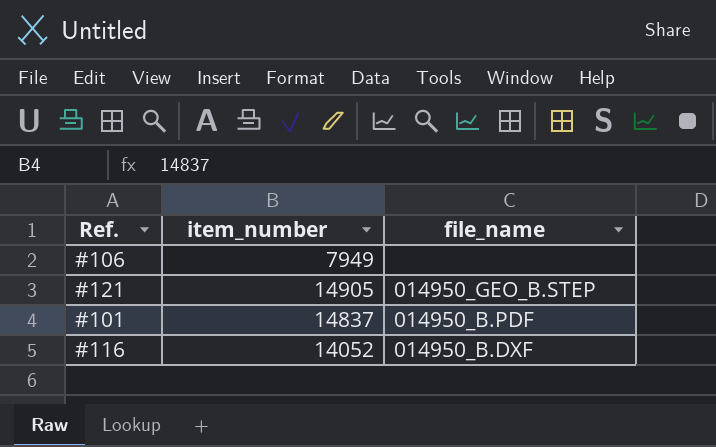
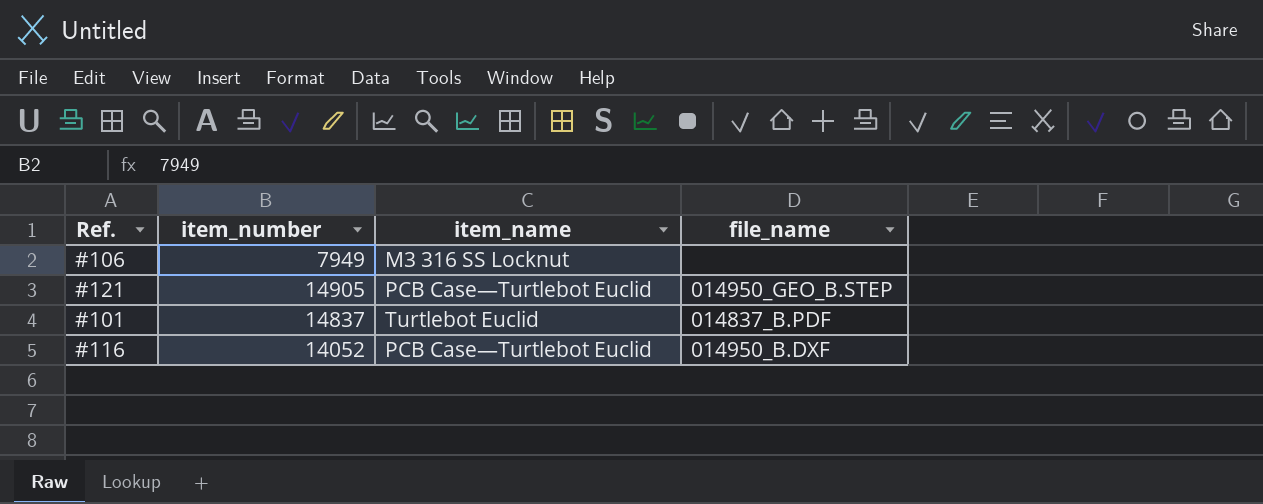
column item_name | position: none -> 3
#101 | file_name: 014950_B.PDF -> 014837_B.PDF

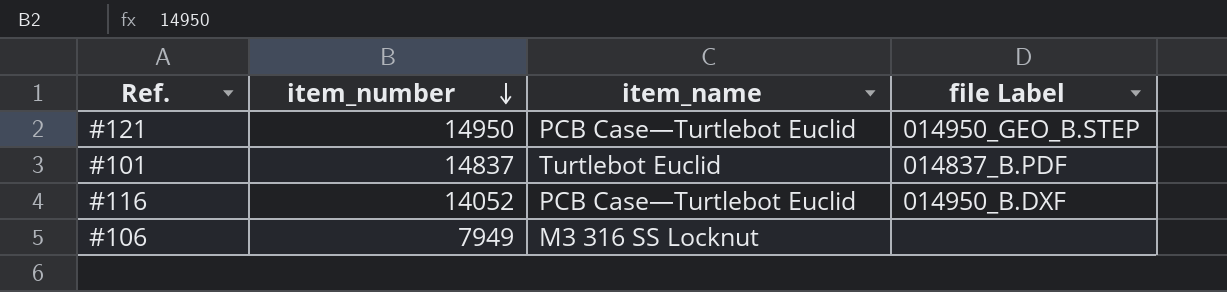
row order: none -> item_number descending
column name: file_name -> file Label
#121 | item_number: 14905 -> 14950

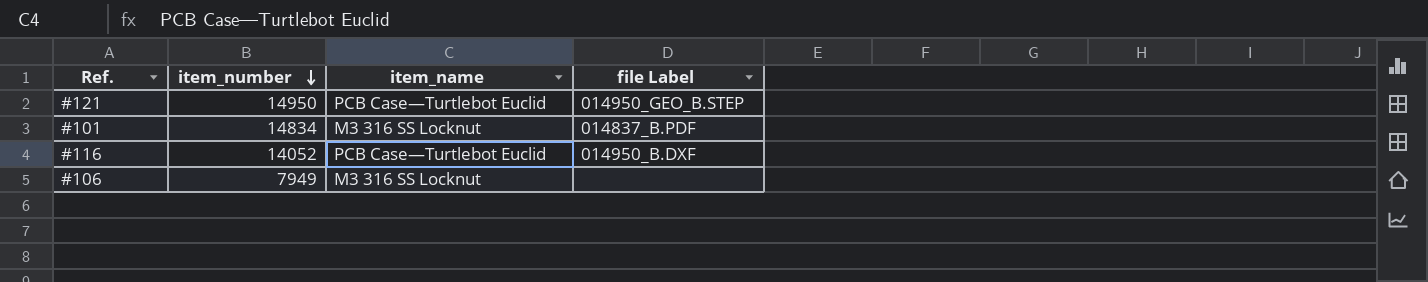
#101 | item_number: 14837 -> 14834
#101 | item_name: Turtlebot Euclid -> M3 316 SS Locknut

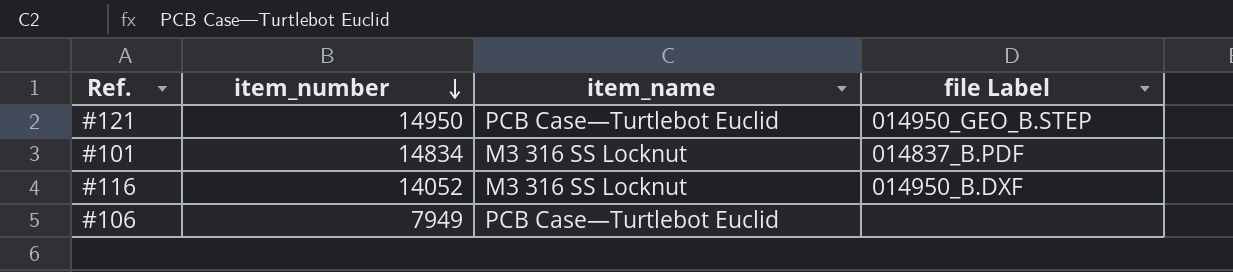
#116 | item_name: PCB Case—Turtlebot Euclid -> M3 316 SS Locknut
#106 | item_name: M3 316 SS Locknut -> PCB Case—Turtlebot Euclid

